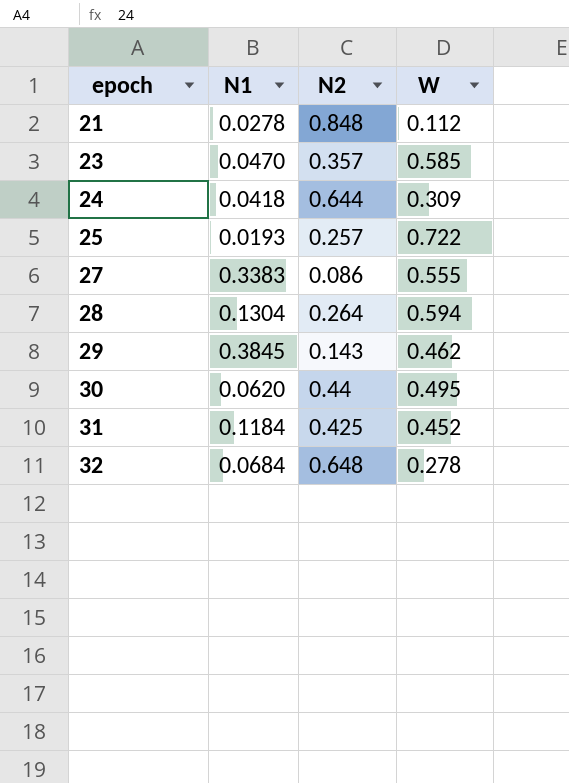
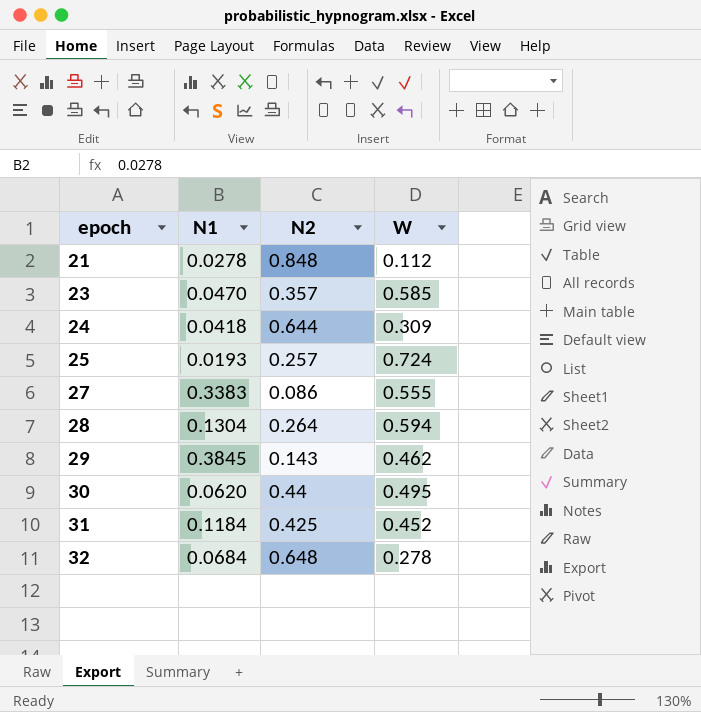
25 | W: 0.722 -> 0.724

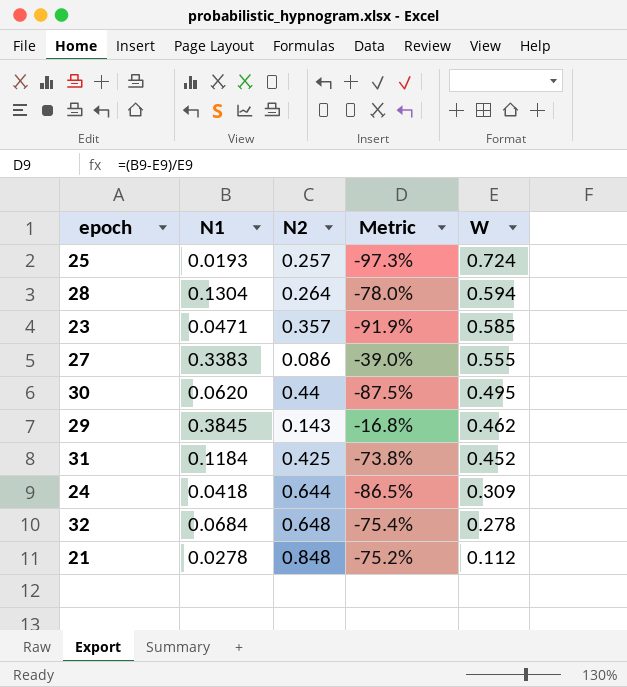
row order: epoch ascending -> W descending
column Metric | formula: none -> ([N1] - [W]) / [W]
23 | N1: 0.0470 -> 0.0471

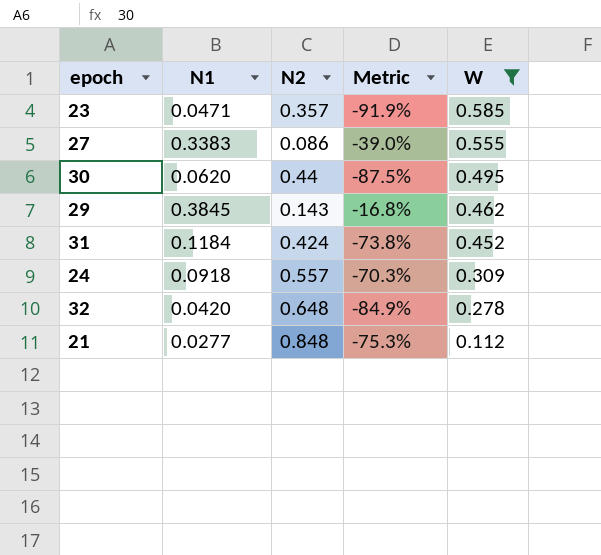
filter: none -> W <= 0.585
31 | N2: 0.425 -> 0.424
24 | N1: 0.0418 -> 0.0918
24 | N2: 0.644 -> 0.557
24 | Metric: -86.5% -> -70.3%
32 | N1: 0.0684 -> 0.0420
32 | Metric: -75.4% -> -84.9%
21 | N1: 0.0278 -> 0.0277
21 | Metric: -75.2% -> -75.3%

